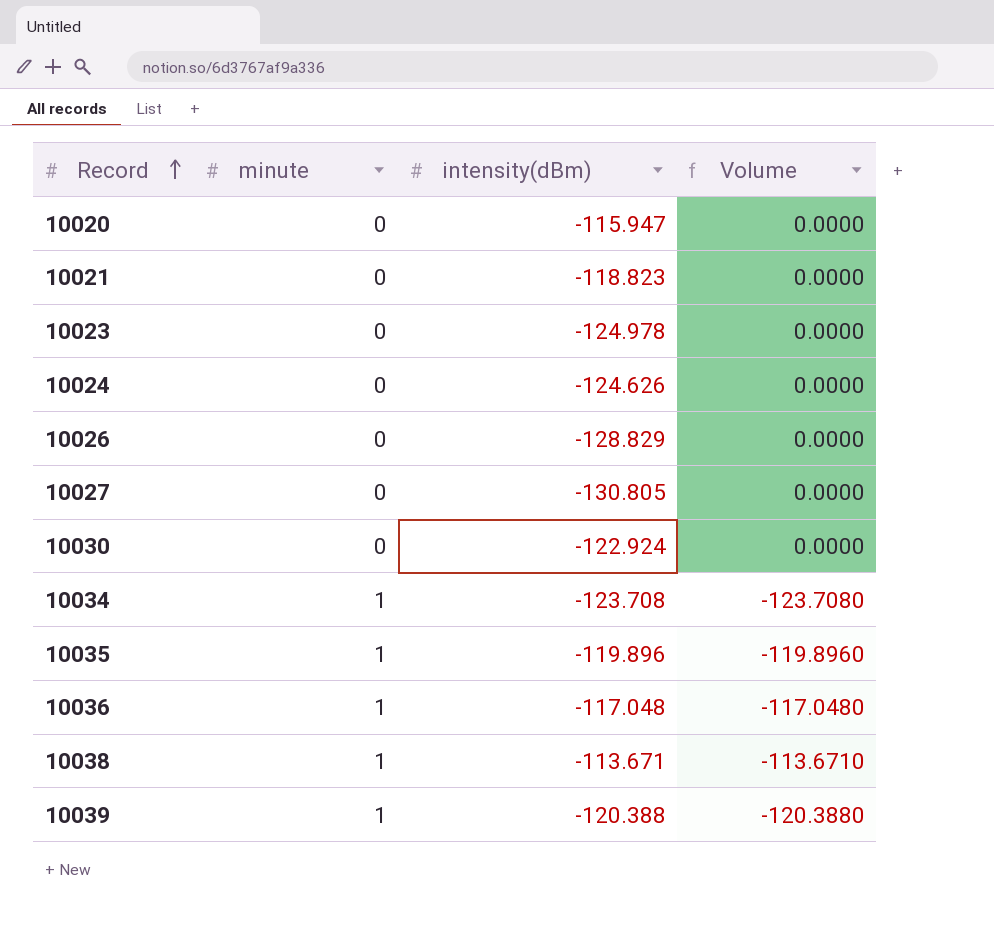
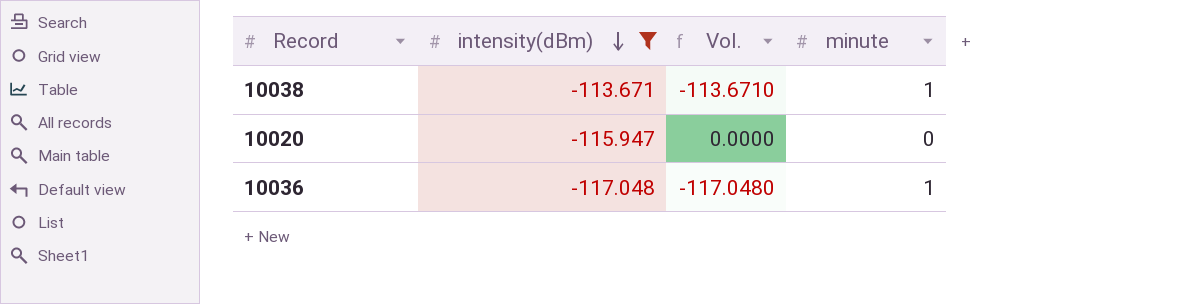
filter: none -> intensity(dBm) >= -117.048
row order: Record ascending -> intensity(dBm) descending
column name: Volume -> Vol.
column minute | position: 2 -> 4

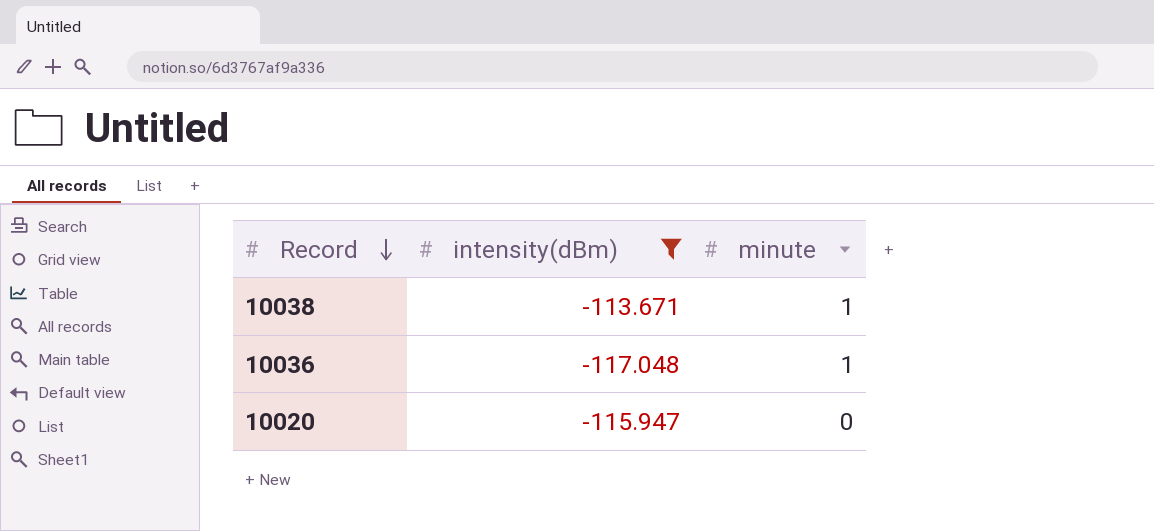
row order: intensity(dBm) descending -> Record descending
column Vol. | formula: [intensity(dBm)] * [minute] -> none

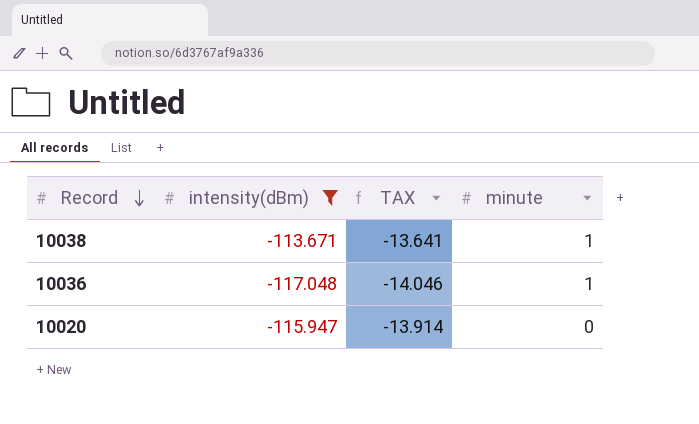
column TAX | formula: none -> [intensity(dBm)] * 0.12

